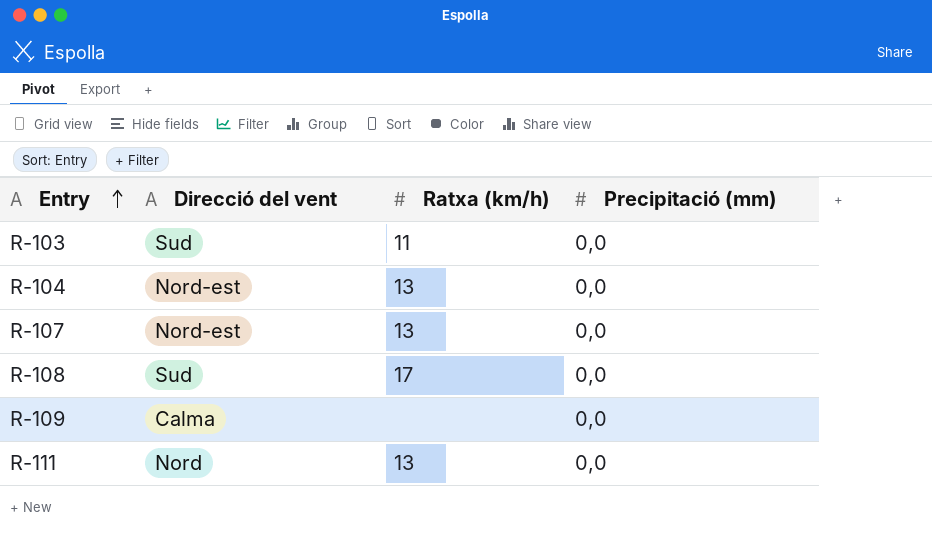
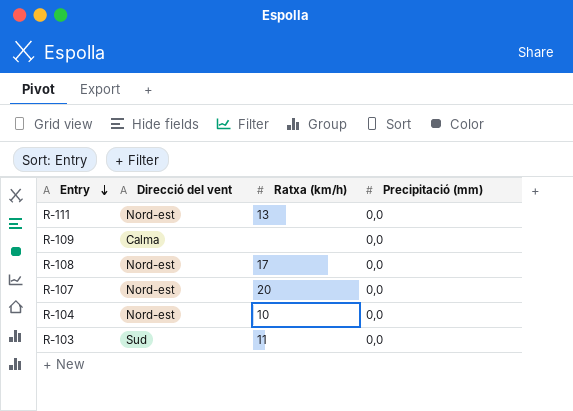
row order: Entry ascending -> Entry descending
R-111 | Direcció del vent: Nord -> Nord-est
R-108 | Direcció del vent: Sud -> Nord-est
R-107 | Ratxa (km/h): 13 -> 20
R-104 | Ratxa (km/h): 13 -> 10

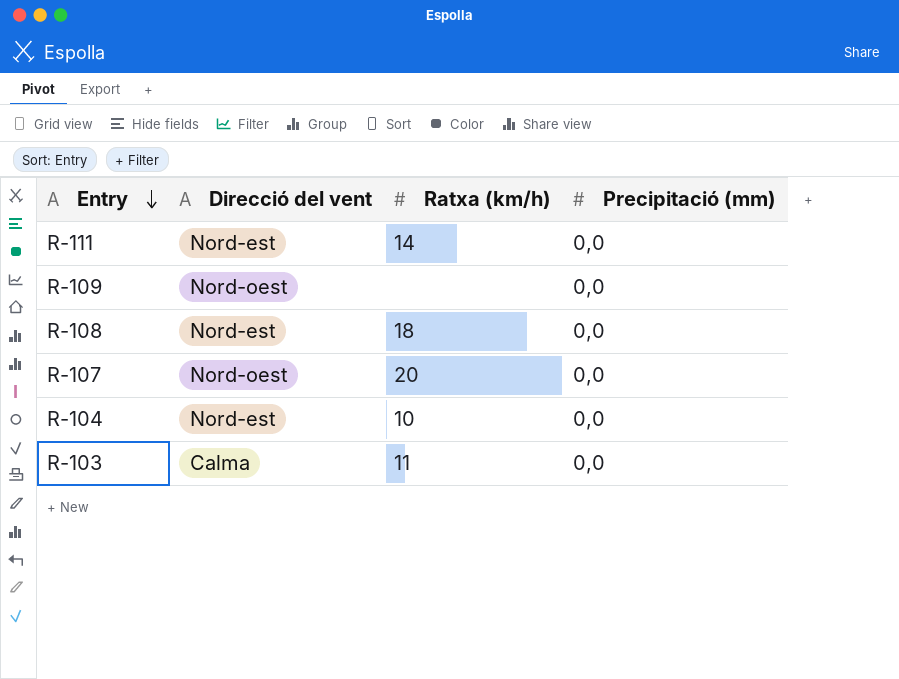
R-111 | Ratxa (km/h): 13 -> 14
R-109 | Direcció del vent: Calma -> Nord-oest
R-108 | Ratxa (km/h): 17 -> 18
R-107 | Direcció del vent: Nord-est -> Nord-oest
R-103 | Direcció del vent: Sud -> Calma

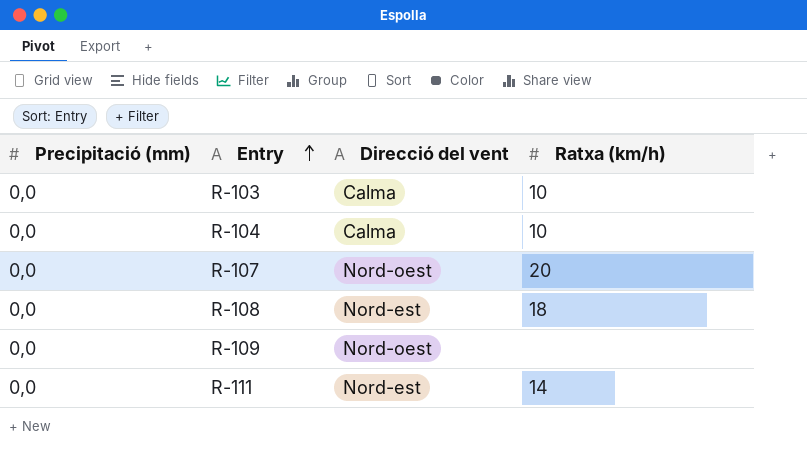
row order: Entry descending -> Entry ascending
column Precipitació (mm) | position: 4 -> 1
R-103 | Ratxa (km/h): 11 -> 10
R-104 | Direcció del vent: Nord-est -> Calma

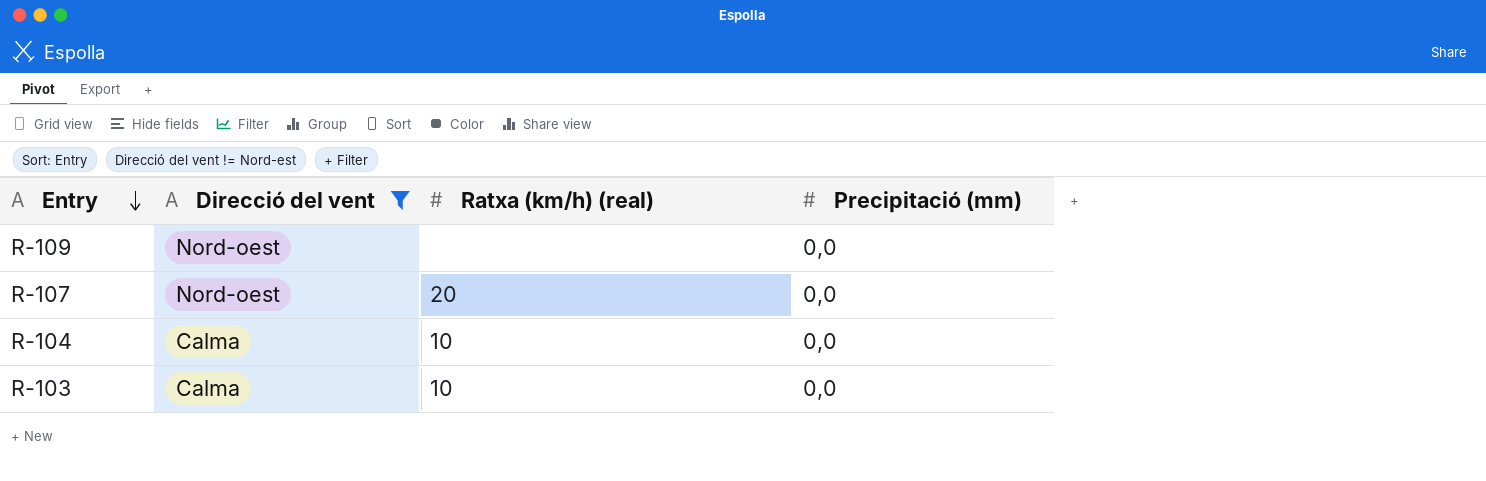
filter: none -> Direcció del vent != Nord-est
row order: Entry ascending -> Entry descending
column name: Ratxa (km/h) -> Ratxa (km/h) (real)
column Precipitació (mm) | position: 1 -> 4

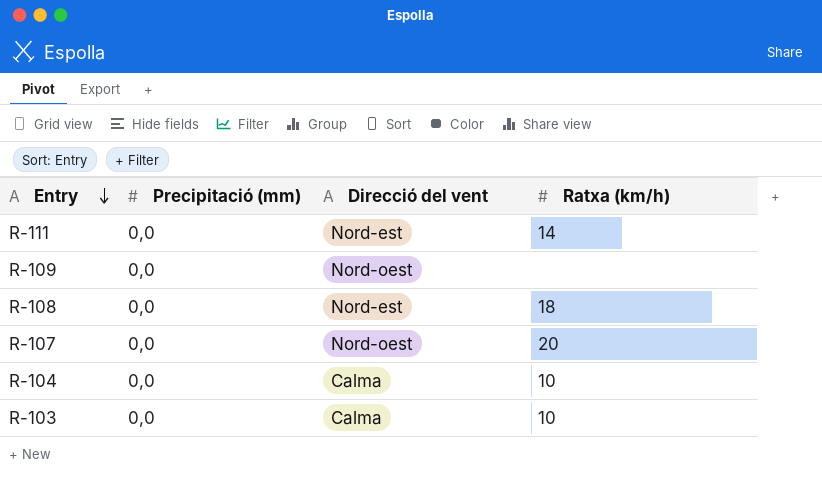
filter: Direcció del vent != Nord-est -> none
column Precipitació (mm) | position: 4 -> 2
column name: Ratxa (km/h) (real) -> Ratxa (km/h)

